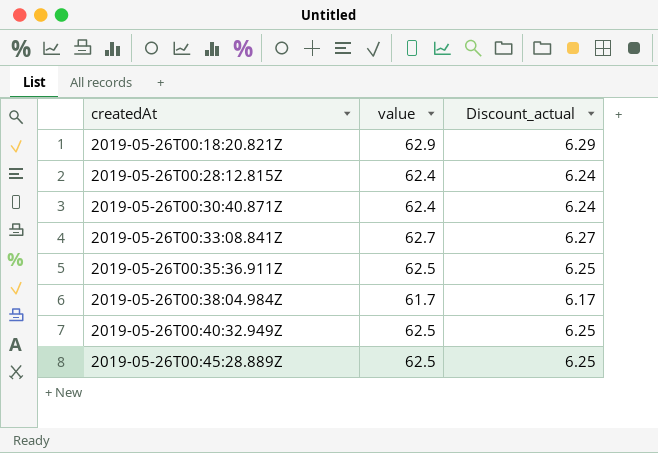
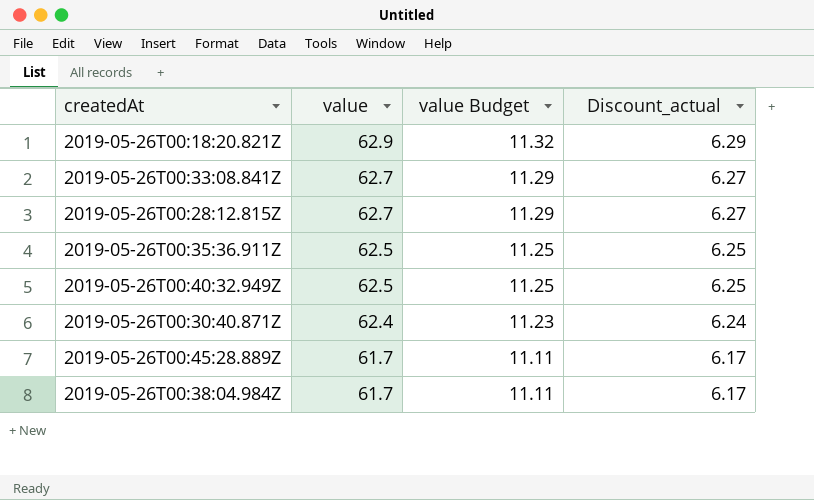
row order: createdAt ascending -> value descending
column value Budget | formula: none -> [value] * 0.18
2019-05-26T00:28:12.815Z | value: 62.4 -> 62.7
2019-05-26T00:28:12.815Z | Discount_actual: 6.24 -> 6.27
2019-05-26T00:45:28.889Z | value: 62.5 -> 61.7
2019-05-26T00:45:28.889Z | Discount_actual: 6.25 -> 6.17

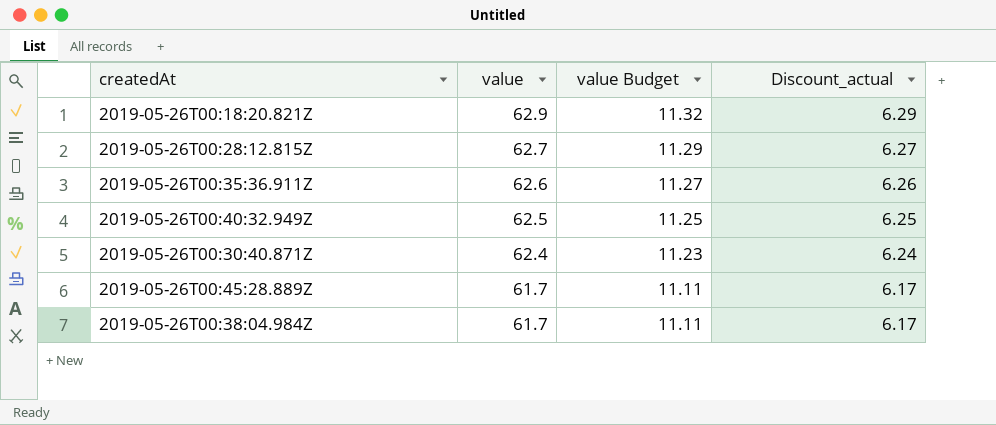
row 2019-05-26T00:33:08.841Z: 62.7 | 11.29 | 6.27 -> none
2019-05-26T00:35:36.911Z | value: 62.5 -> 62.6
2019-05-26T00:35:36.911Z | value Budget: 11.25 -> 11.27
2019-05-26T00:35:36.911Z | Discount_actual: 6.25 -> 6.26

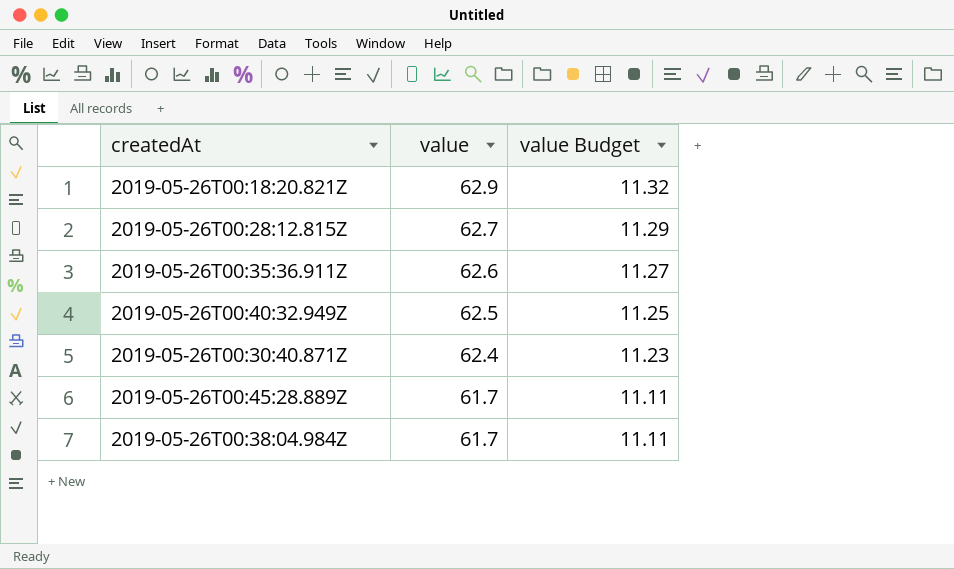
column Discount_actual | formula: [value] * 0.1 -> none

